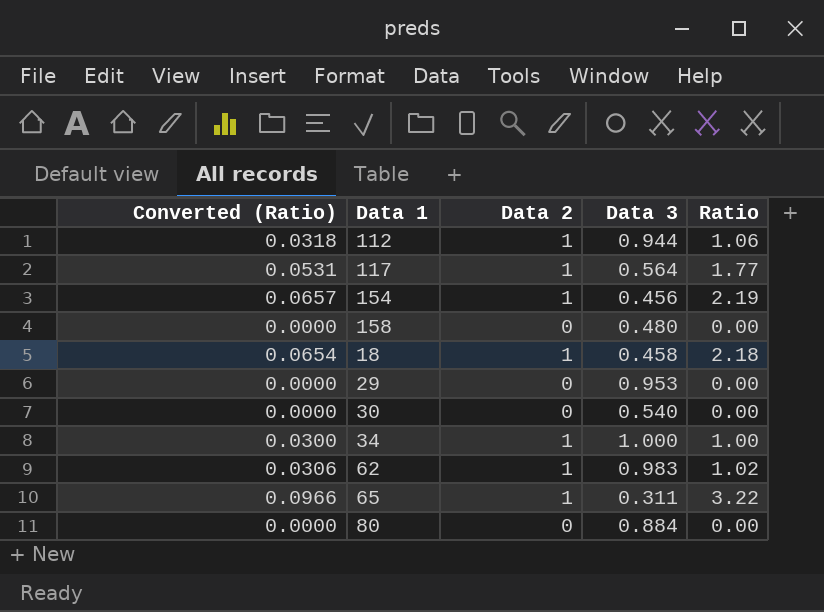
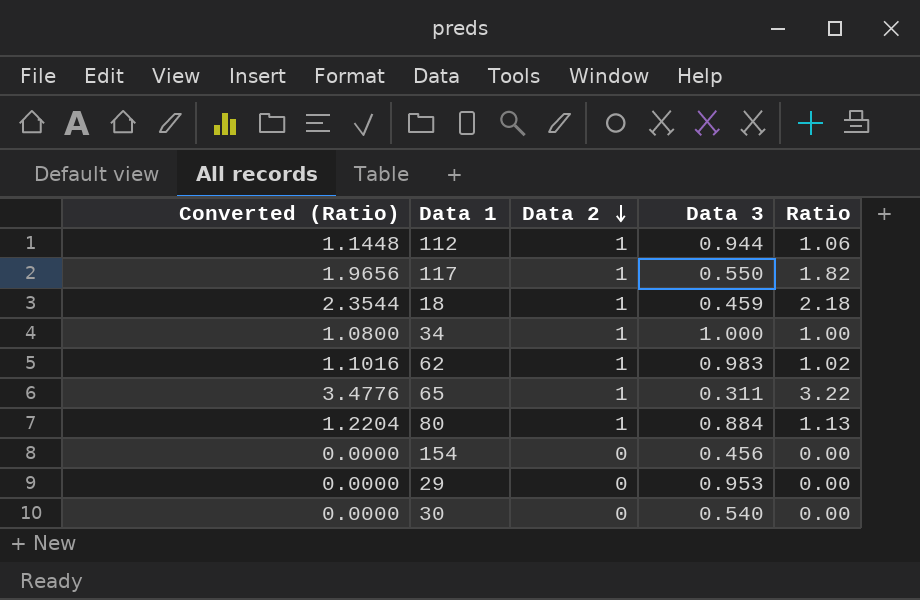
row order: none -> Data 2 descending
column Converted (Ratio) | formula: [Ratio] * 0.03 -> [Ratio] * 1.08
row 158: 0.0000 | 0 | 0.480 | 0.00 -> none
117 | Data 3: 0.564 -> 0.550
117 | Ratio: 1.77 -> 1.82
18 | Data 3: 0.458 -> 0.459
80 | Data 2: 0 -> 1
80 | Ratio: 0.00 -> 1.13
154 | Data 2: 1 -> 0
154 | Ratio: 2.19 -> 0.00

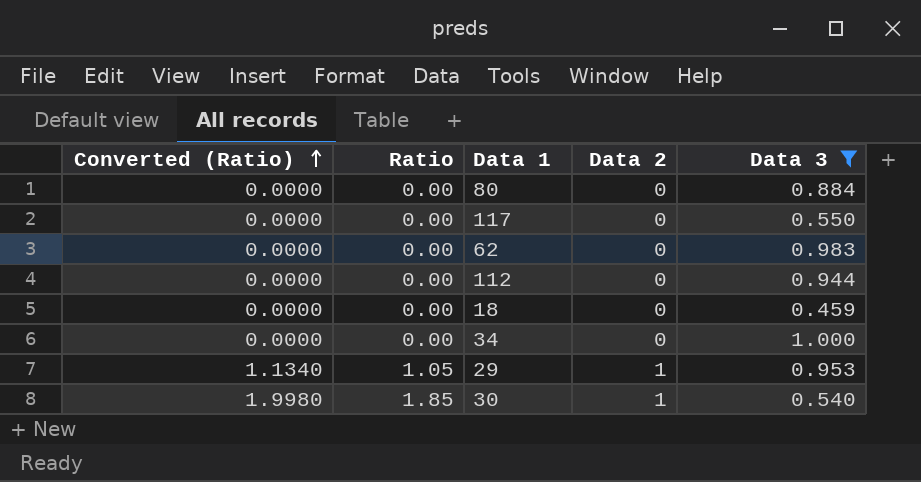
filter: none -> Data 3 >= 0.459
row order: Data 2 descending -> Converted (Ratio) ascending
column Ratio | position: 5 -> 2
80 | Converted (Ratio): 1.2204 -> 0.0000
80 | Ratio: 1.13 -> 0.00
80 | Data 2: 1 -> 0
117 | Converted (Ratio): 1.9656 -> 0.0000
117 | Ratio: 1.82 -> 0.00
117 | Data 2: 1 -> 0
62 | Converted (Ratio): 1.1016 -> 0.0000
62 | Ratio: 1.02 -> 0.00
62 | Data 2: 1 -> 0
112 | Converted (Ratio): 1.1448 -> 0.0000
112 | Ratio: 1.06 -> 0.00
112 | Data 2: 1 -> 0
18 | Converted (Ratio): 2.3544 -> 0.0000
18 | Ratio: 2.18 -> 0.00
18 | Data 2: 1 -> 0
34 | Converted (Ratio): 1.0800 -> 0.0000
34 | Ratio: 1.00 -> 0.00
34 | Data 2: 1 -> 0
29 | Converted (Ratio): 0.0000 -> 1.1340
29 | Ratio: 0.00 -> 1.05
29 | Data 2: 0 -> 1
30 | Converted (Ratio): 0.0000 -> 1.9980
30 | Ratio: 0.00 -> 1.85
30 | Data 2: 0 -> 1

